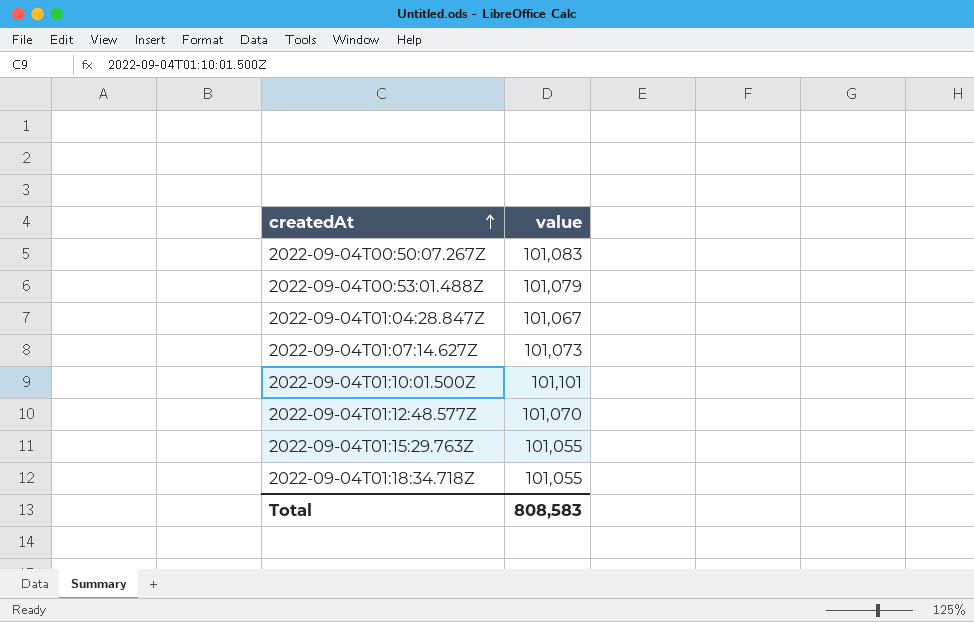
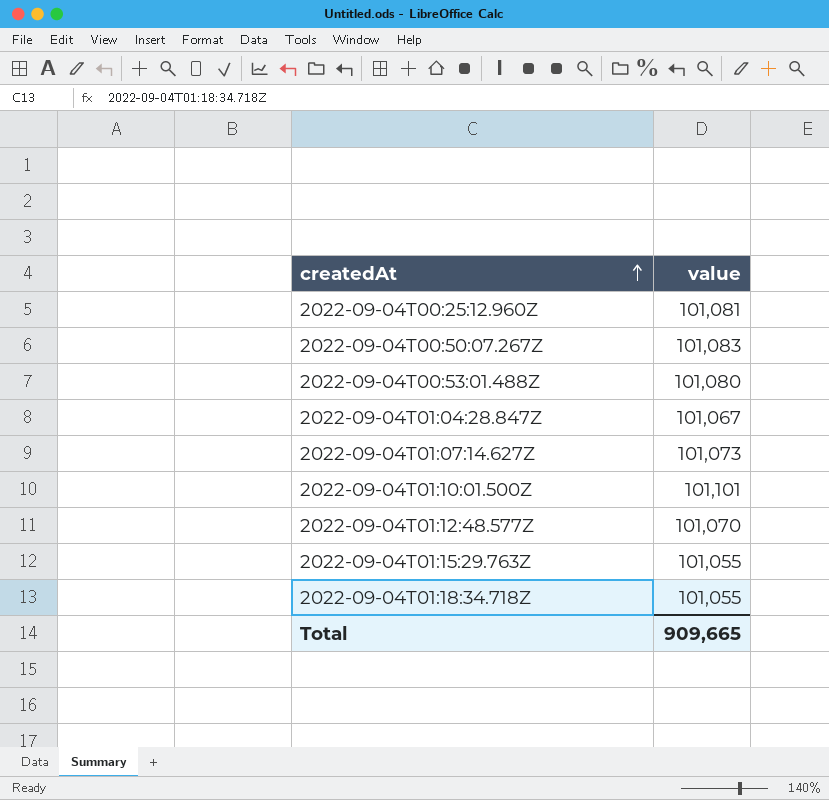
row 2022-09-04T00:25:12.960Z: none -> 101,081
2022-09-04T00:53:01.488Z | value: 101,079 -> 101,080
Total | value: 808,583 -> 909,665

